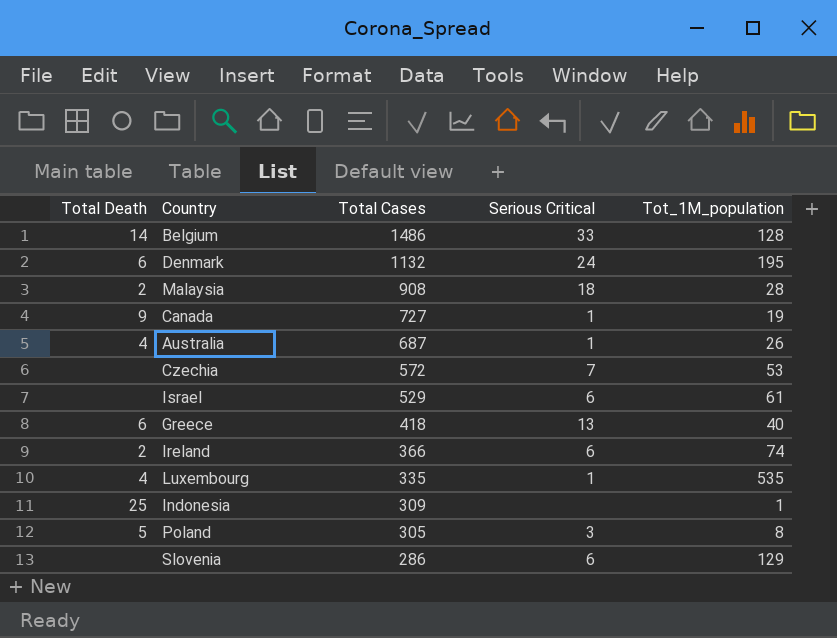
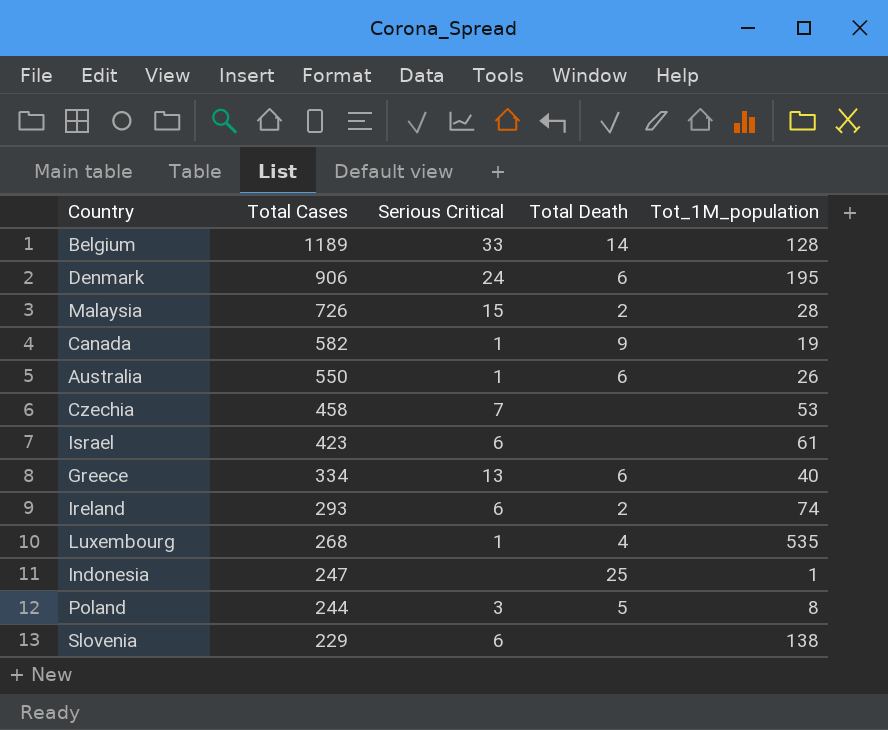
column Total Death | position: 1 -> 4
Belgium | Total Cases: 1486 -> 1189
Denmark | Total Cases: 1132 -> 906
Malaysia | Total Cases: 908 -> 726
Malaysia | Serious Critical: 18 -> 15
Canada | Total Cases: 727 -> 582
Australia | Total Cases: 687 -> 550
Australia | Total Death: 4 -> 6
Czechia | Total Cases: 572 -> 458
Israel | Total Cases: 529 -> 423
Greece | Total Cases: 418 -> 334
Ireland | Total Cases: 366 -> 293
Luxembourg | Total Cases: 335 -> 268
Indonesia | Total Cases: 309 -> 247
Poland | Total Cases: 305 -> 244
Slovenia | Total Cases: 286 -> 229
Slovenia | Tot_1M_population: 129 -> 138

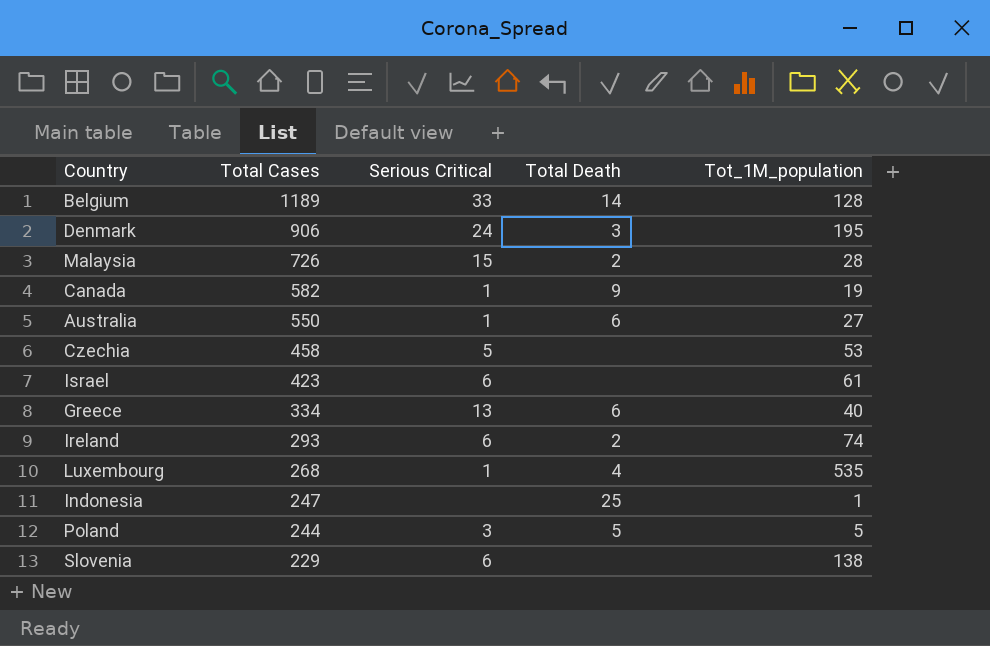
Denmark | Total Death: 6 -> 3
Australia | Tot_1M_population: 26 -> 27
Czechia | Serious Critical: 7 -> 5
Poland | Tot_1M_population: 8 -> 5

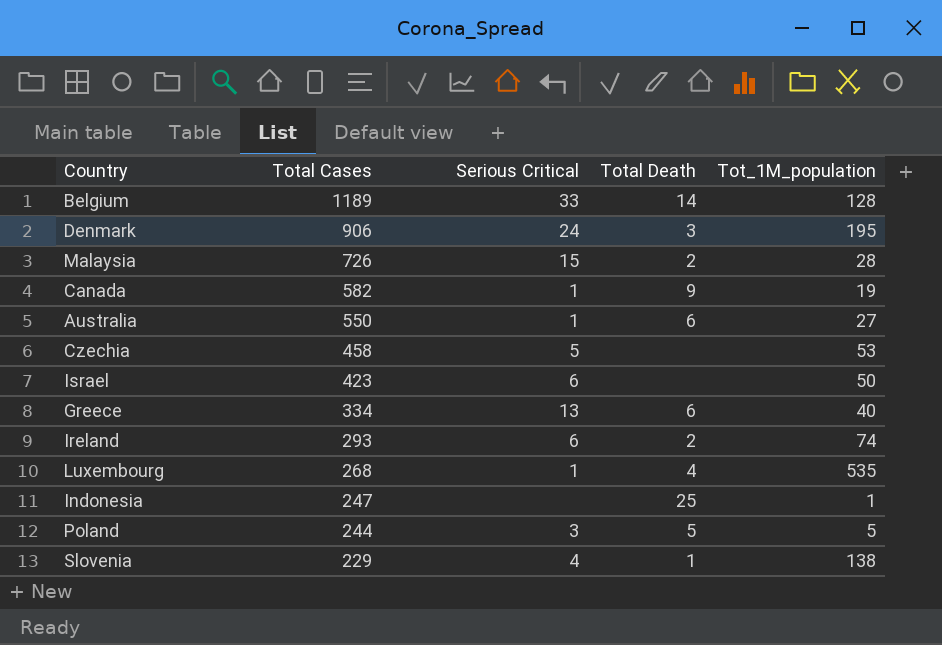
Israel | Tot_1M_population: 61 -> 50
Slovenia | Serious Critical: 6 -> 4
Slovenia | Total Death: none -> 1

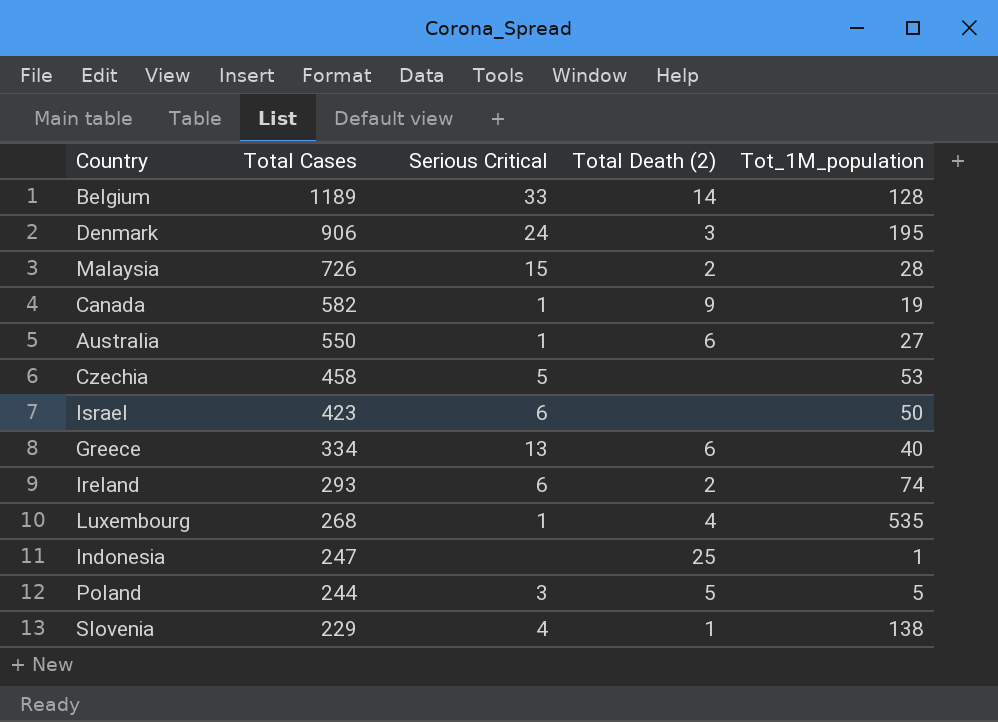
column name: Total Death -> Total Death (2)

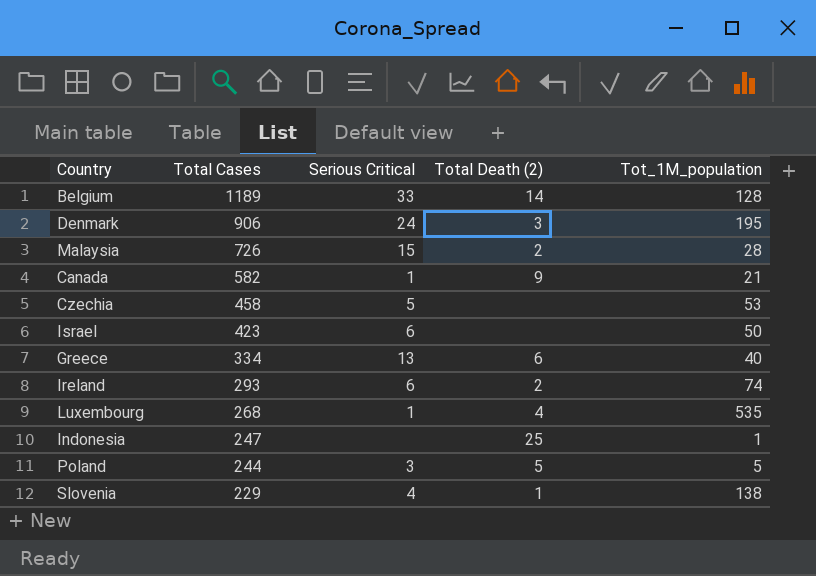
row Australia: 550 | 1 | 6 | 27 -> none
Canada | Tot_1M_population: 19 -> 21

